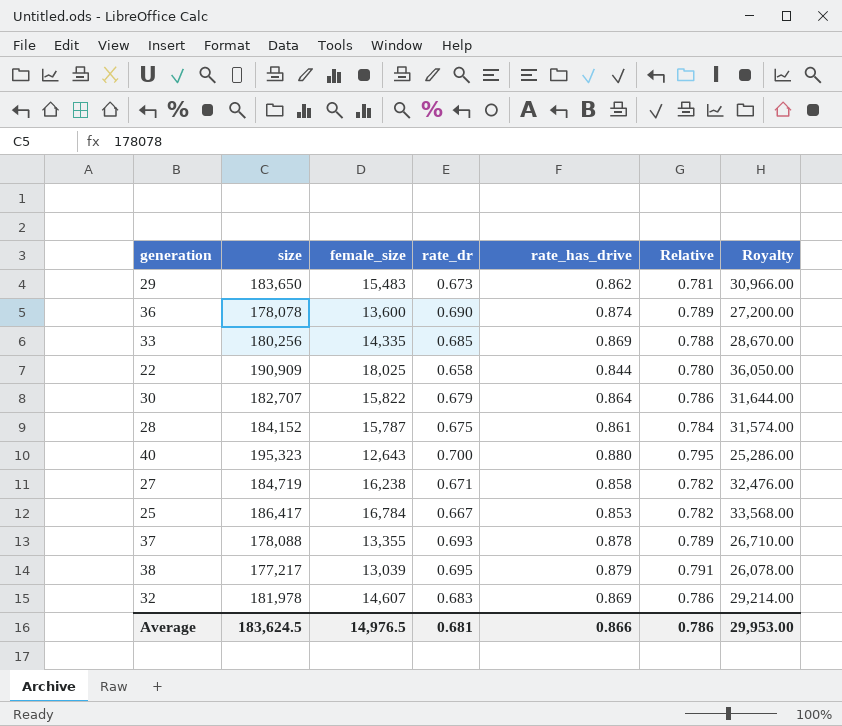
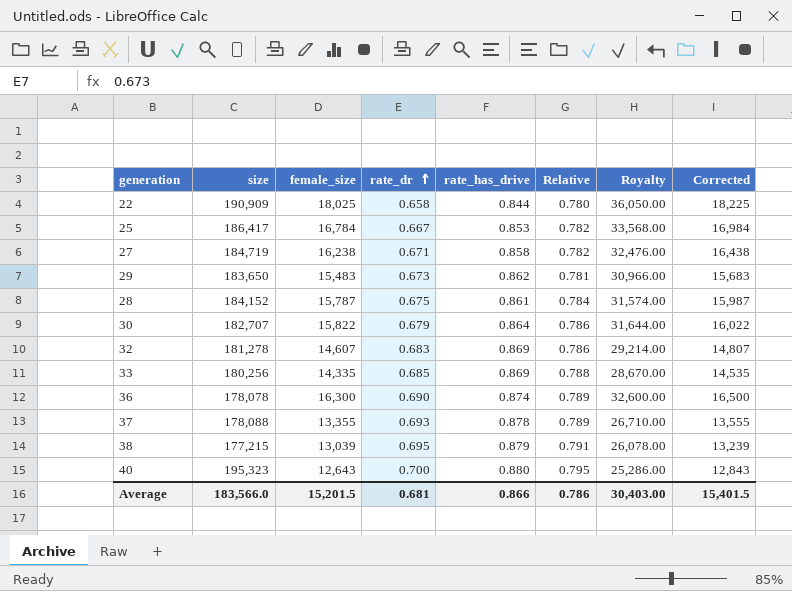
row order: none -> rate_dr ascending
column Corrected | formula: none -> [female_size] + 200
32 | size: 181,978 -> 181,278
36 | female_size: 13,600 -> 16,300
36 | Royalty: 27,200.00 -> 32,600.00
38 | size: 177,217 -> 177,215
Average | size: 183,624.5 -> 183,566.0
Average | female_size: 14,976.5 -> 15,201.5
Average | Royalty: 29,953.00 -> 30,403.00

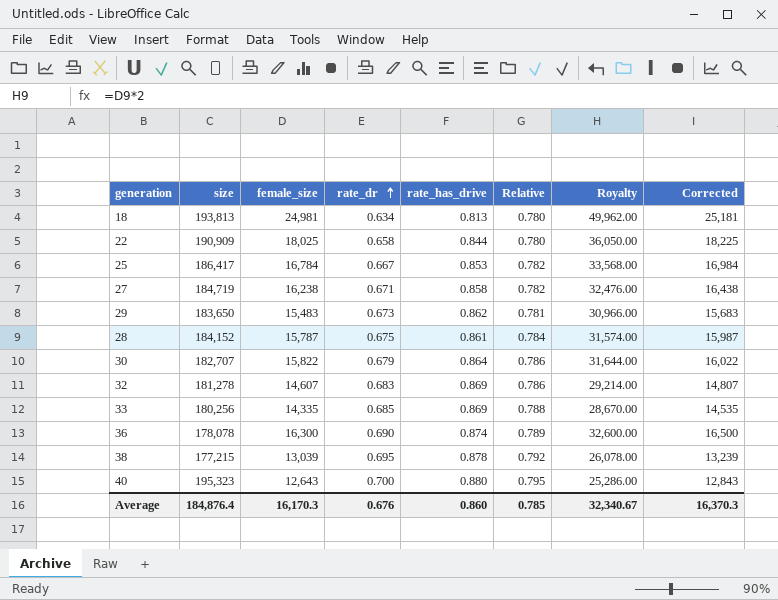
row 37: 178,088 | 13,355 | 0.693 | 0.878 | 0.789 | 26,710.00 | 13,555 -> none
row 18: none -> 193,813 | 24,981 | 0.634 | 0.813 | 0.780 | 49,962.00 | 25,181
38 | rate_has_drive: 0.879 -> 0.878
38 | Relative: 0.791 -> 0.792
Average | size: 183,566.0 -> 184,876.4
Average | female_size: 15,201.5 -> 16,170.3
Average | rate_dr: 0.681 -> 0.676
Average | rate_has_drive: 0.866 -> 0.860
Average | Relative: 0.786 -> 0.785
Average | Royalty: 30,403.00 -> 32,340.67
Average | Corrected: 15,401.5 -> 16,370.3

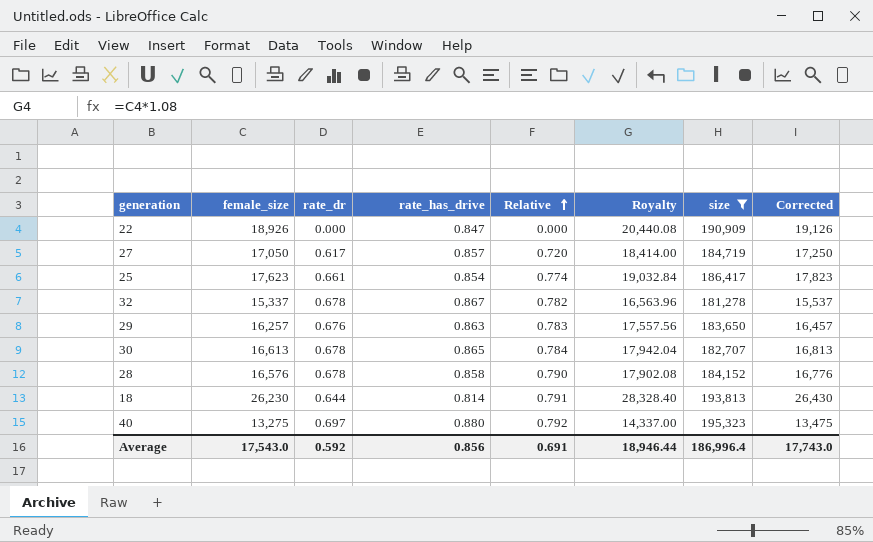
filter: none -> size >= 181,278
row order: rate_dr ascending -> Relative ascending
column Royalty | formula: [female_size] * 2 -> [female_size] * 1.08
column size | position: 2 -> 7
22 | female_size: 18,025 -> 18,926
22 | rate_dr: 0.658 -> 0.000
22 | rate_has_drive: 0.844 -> 0.847
22 | Relative: 0.780 -> 0.000
22 | Corrected: 18,225 -> 19,126
27 | female_size: 16,238 -> 17,050
27 | rate_dr: 0.671 -> 0.617
27 | rate_has_drive: 0.858 -> 0.857
27 | Relative: 0.782 -> 0.720
27 | Corrected: 16,438 -> 17,250
25 | female_size: 16,784 -> 17,623
25 | rate_dr: 0.667 -> 0.661
25 | rate_has_drive: 0.853 -> 0.854
25 | Relative: 0.782 -> 0.774
25 | Corrected: 16,984 -> 17,823
32 | female_size: 14,607 -> 15,337
32 | rate_dr: 0.683 -> 0.678
32 | rate_has_drive: 0.869 -> 0.867
32 | Relative: 0.786 -> 0.782
32 | Corrected: 14,807 -> 15,537
29 | female_size: 15,483 -> 16,257
29 | rate_dr: 0.673 -> 0.676
29 | rate_has_drive: 0.862 -> 0.863
29 | Relative: 0.781 -> 0.783
29 | Corrected: 15,683 -> 16,457
30 | female_size: 15,822 -> 16,613
30 | rate_dr: 0.679 -> 0.678
30 | rate_has_drive: 0.864 -> 0.865
30 | Relative: 0.786 -> 0.784
30 | Corrected: 16,022 -> 16,813
28 | female_size: 15,787 -> 16,576
28 | rate_dr: 0.675 -> 0.678
28 | rate_has_drive: 0.861 -> 0.858
28 | Relative: 0.784 -> 0.790
28 | Corrected: 15,987 -> 16,776
18 | female_size: 24,981 -> 26,230
18 | rate_dr: 0.634 -> 0.644
18 | rate_has_drive: 0.813 -> 0.814
18 | Relative: 0.780 -> 0.791
18 | Corrected: 25,181 -> 26,430
40 | female_size: 12,643 -> 13,275
40 | rate_dr: 0.700 -> 0.697
40 | Relative: 0.795 -> 0.792
40 | Corrected: 12,843 -> 13,475
Average | female_size: 16,170.3 -> 17,543.0
Average | rate_dr: 0.676 -> 0.592
Average | rate_has_drive: 0.860 -> 0.856
Average | Relative: 0.785 -> 0.691
Average | Royalty: 32,340.67 -> 18,946.44
Average | size: 184,876.4 -> 186,996.4
Average | Corrected: 16,370.3 -> 17,743.0

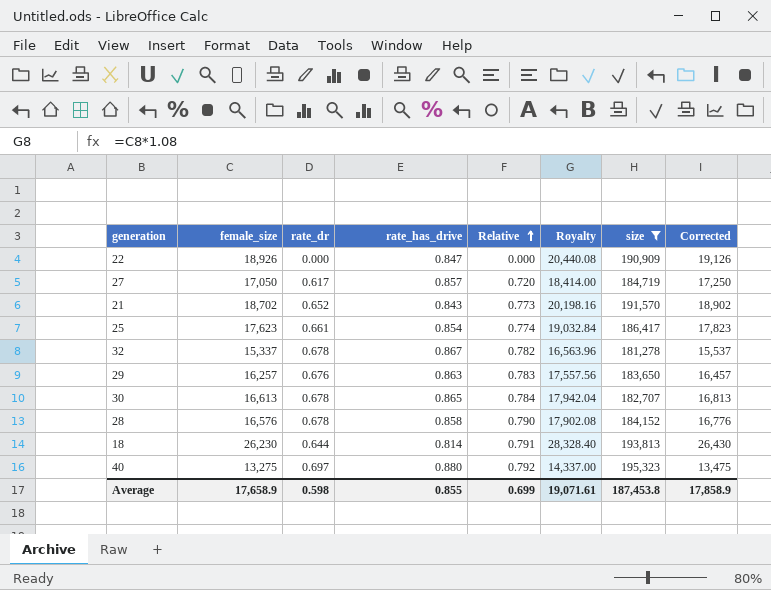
row 21: none -> 18,702 | 0.652 | 0.843 | 0.773 | 20,198.16 | 191,570 | 18,902
Average | female_size: 17,543.0 -> 17,658.9
Average | rate_dr: 0.592 -> 0.598
Average | rate_has_drive: 0.856 -> 0.855
Average | Relative: 0.691 -> 0.699
Average | Royalty: 18,946.44 -> 19,071.61
Average | size: 186,996.4 -> 187,453.8
Average | Corrected: 17,743.0 -> 17,858.9

